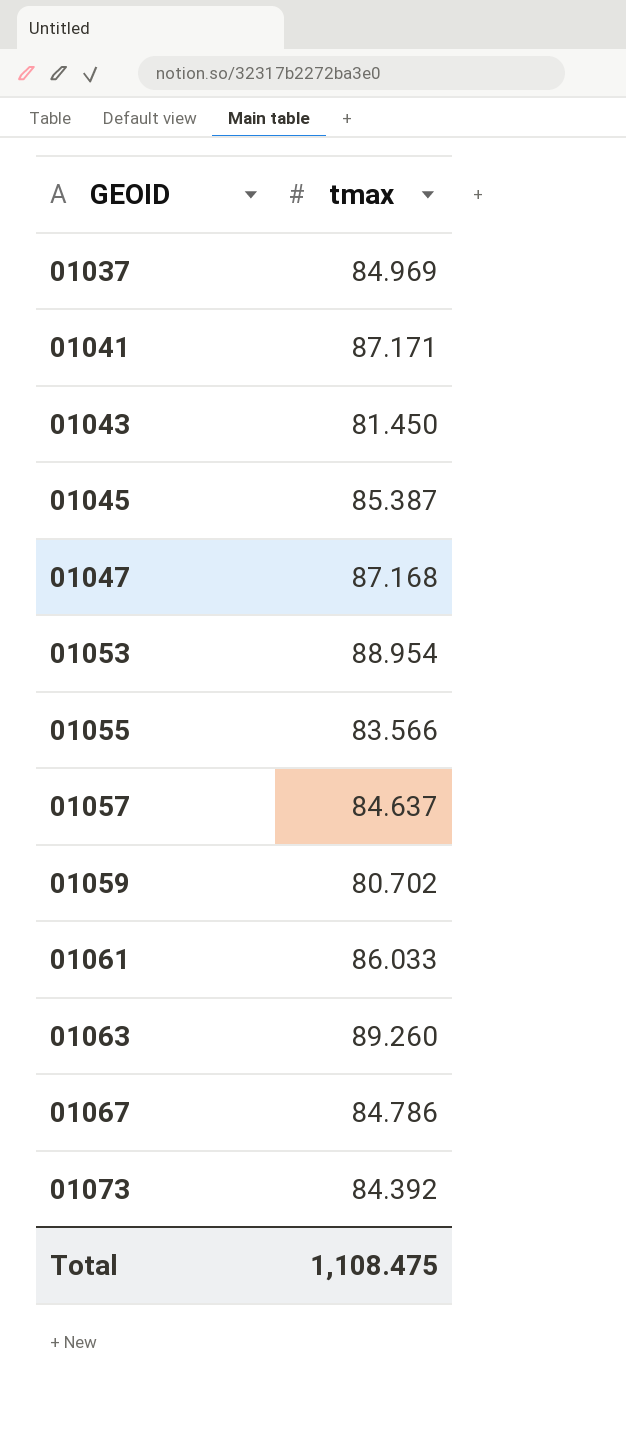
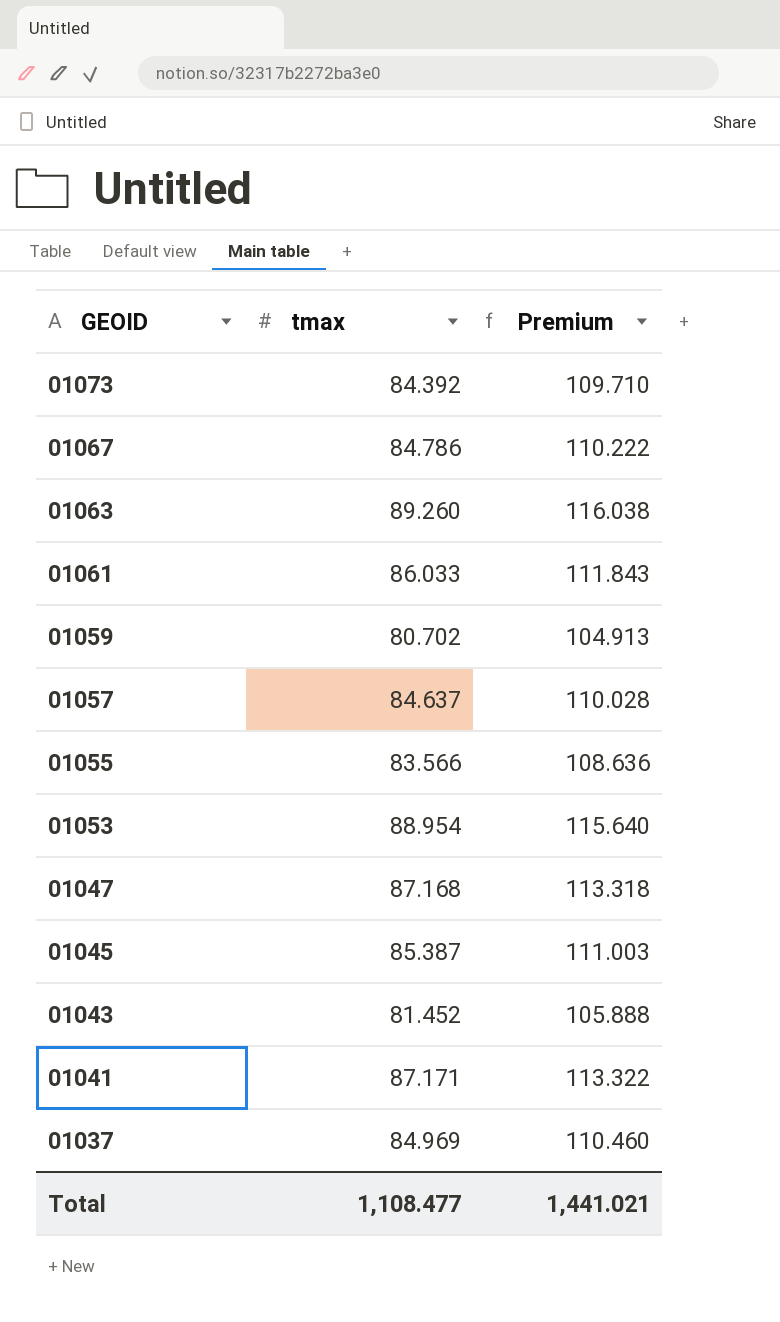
row order: GEOID ascending -> GEOID descending
column Premium | formula: none -> [tmax] * 1.3
01043 | tmax: 81.450 -> 81.452
Total | tmax: 1,108.475 -> 1,108.477

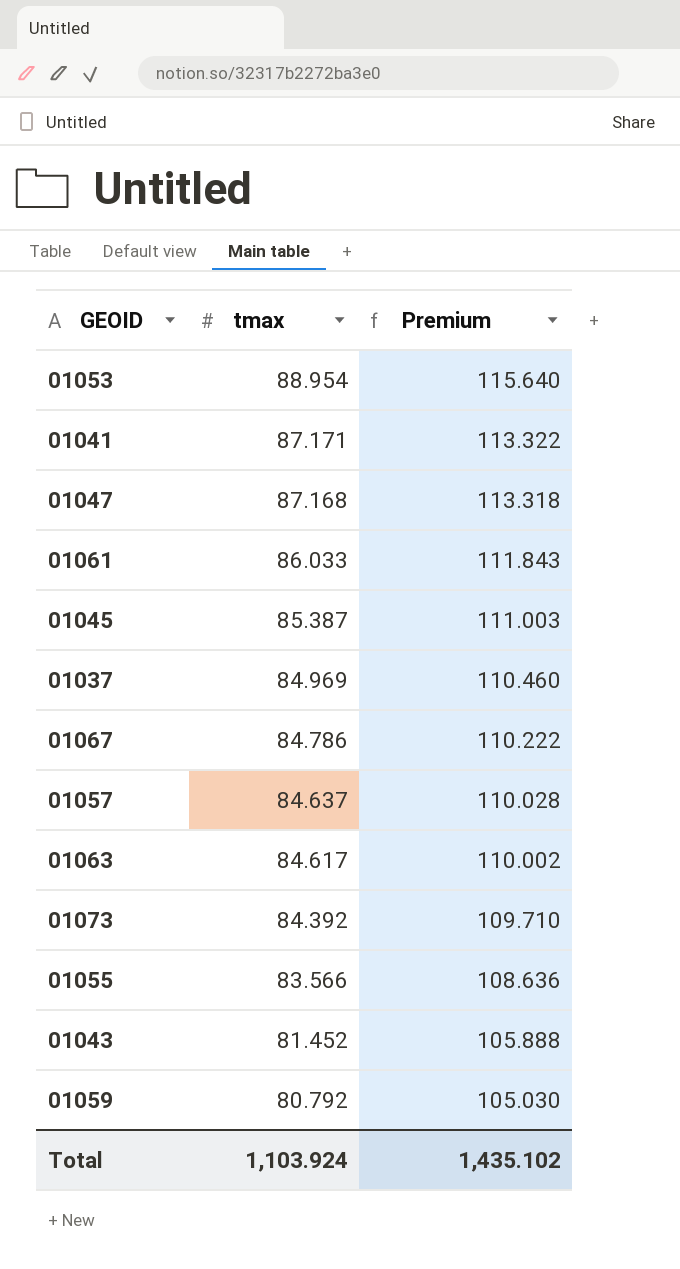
row order: GEOID descending -> tmax descending
01063 | tmax: 89.260 -> 84.617
01063 | Premium: 116.038 -> 110.002
01059 | tmax: 80.702 -> 80.792
01059 | Premium: 104.913 -> 105.030
Total | tmax: 1,108.477 -> 1,103.924
Total | Premium: 1,441.021 -> 1,435.102

